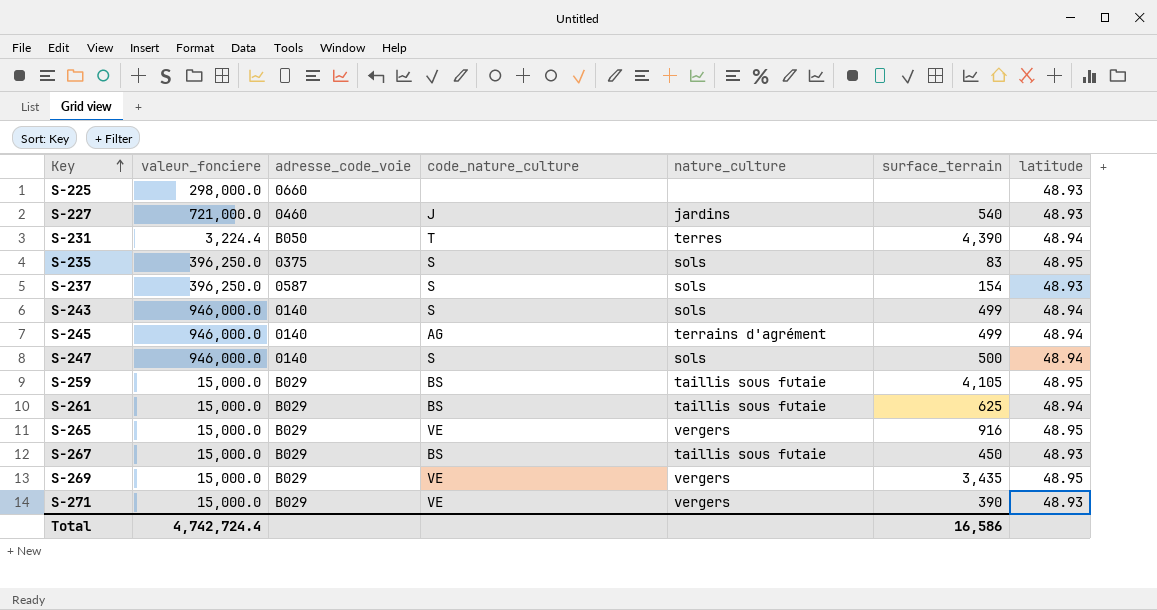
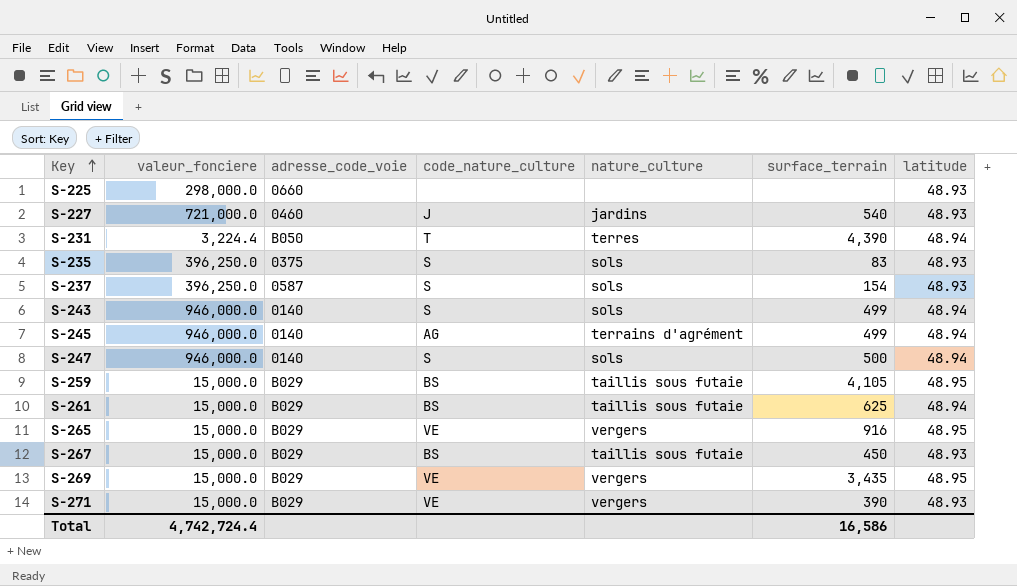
S-235 | latitude: 48.95 -> 48.93

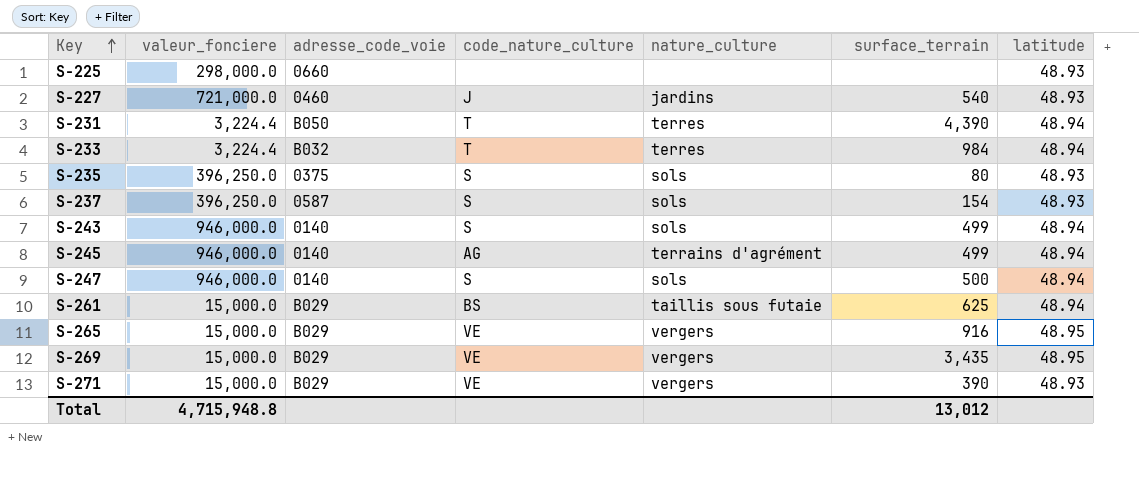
row S-259: 15,000.0 | B029 | BS | taillis sous futaie | 4,105 | 48.95 -> none
row S-267: 15,000.0 | B029 | BS | taillis sous futaie | 450 | 48.93 -> none
row S-233: none -> 3,224.4 | B032 | T | terres | 984 | 48.94
S-235 | surface_terrain: 83 -> 80
Total | valeur_fonciere: 4,742,724.4 -> 4,715,948.8
Total | surface_terrain: 16,586 -> 13,012

